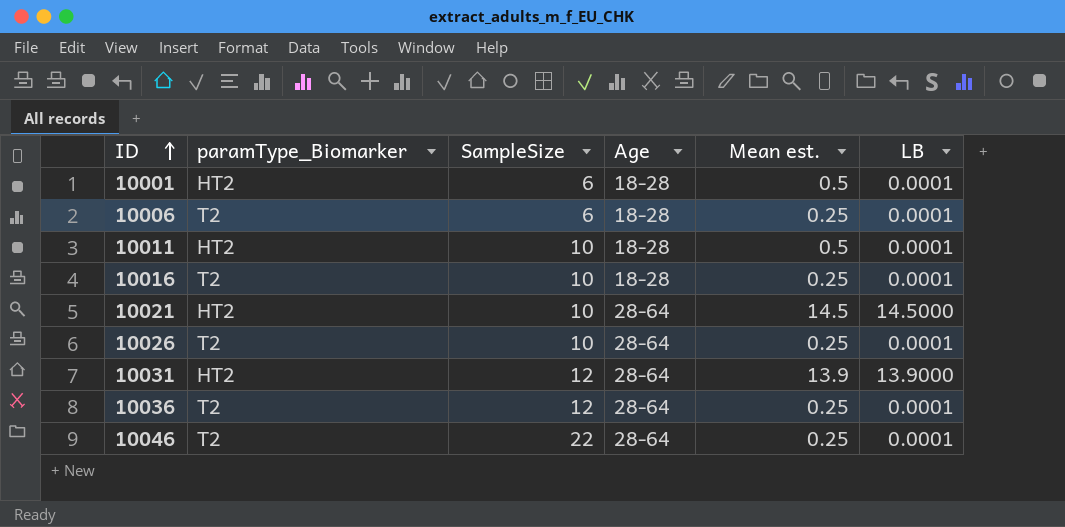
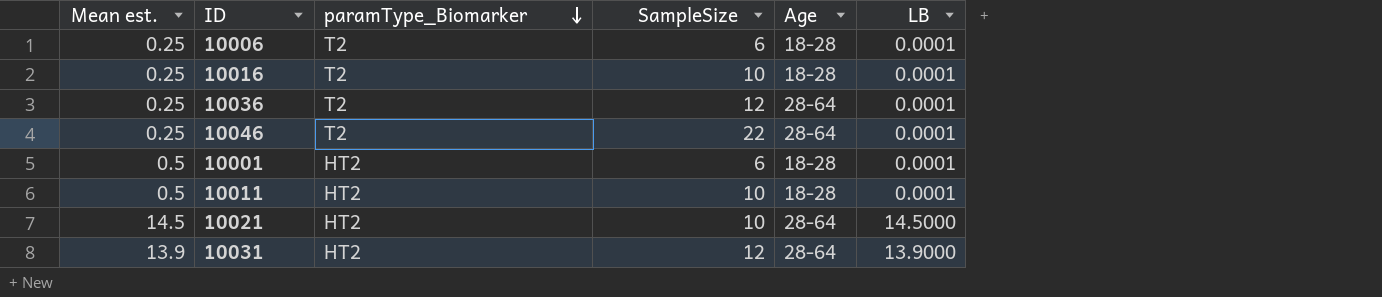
row order: ID ascending -> paramType_Biomarker descending
column Mean est. | position: 5 -> 1
row 10026: T2 | 10 | 28-64 | 0.25 | 0.0001 -> none

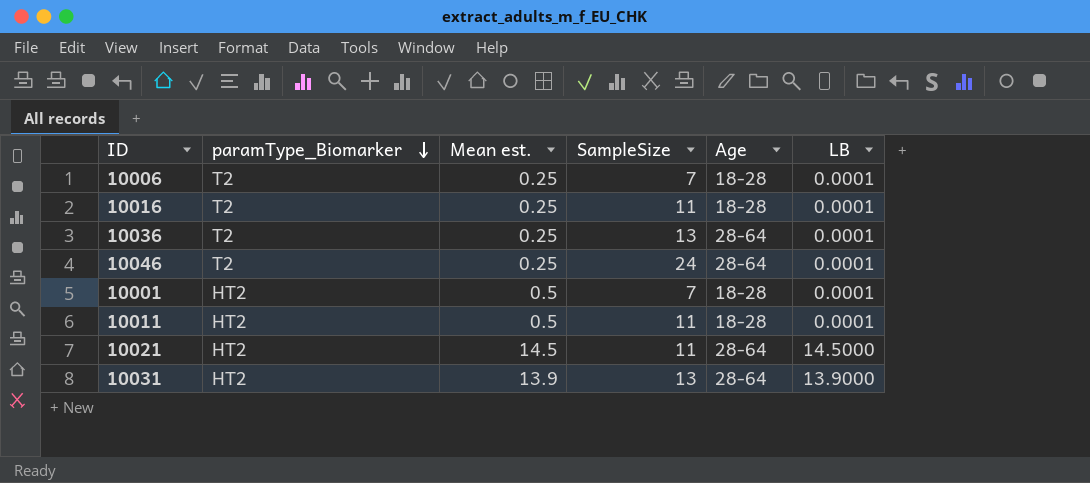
column Mean est. | position: 1 -> 3
10006 | SampleSize: 6 -> 7
10016 | SampleSize: 10 -> 11
10036 | SampleSize: 12 -> 13
10046 | SampleSize: 22 -> 24
10001 | SampleSize: 6 -> 7
10011 | SampleSize: 10 -> 11
10021 | SampleSize: 10 -> 11
10031 | SampleSize: 12 -> 13

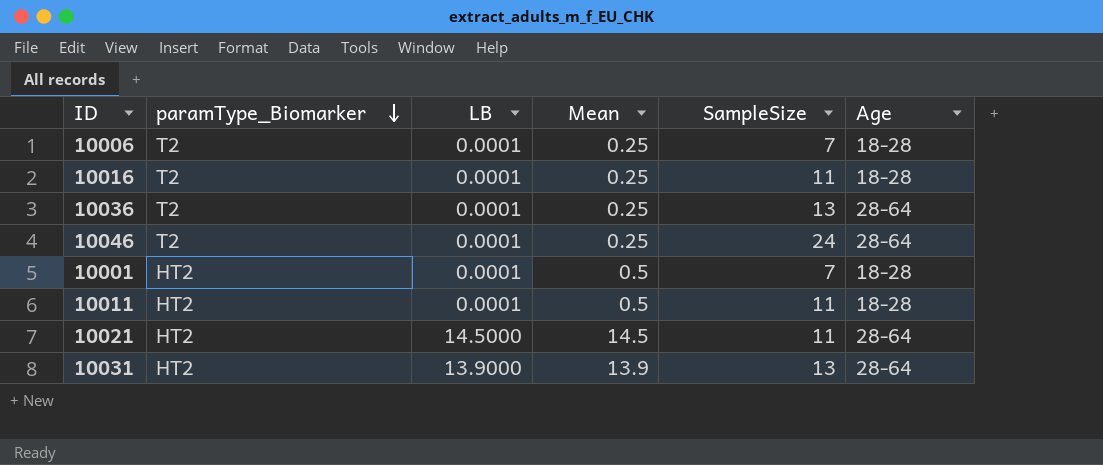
column LB | position: 6 -> 3
column name: Mean est. -> Mean

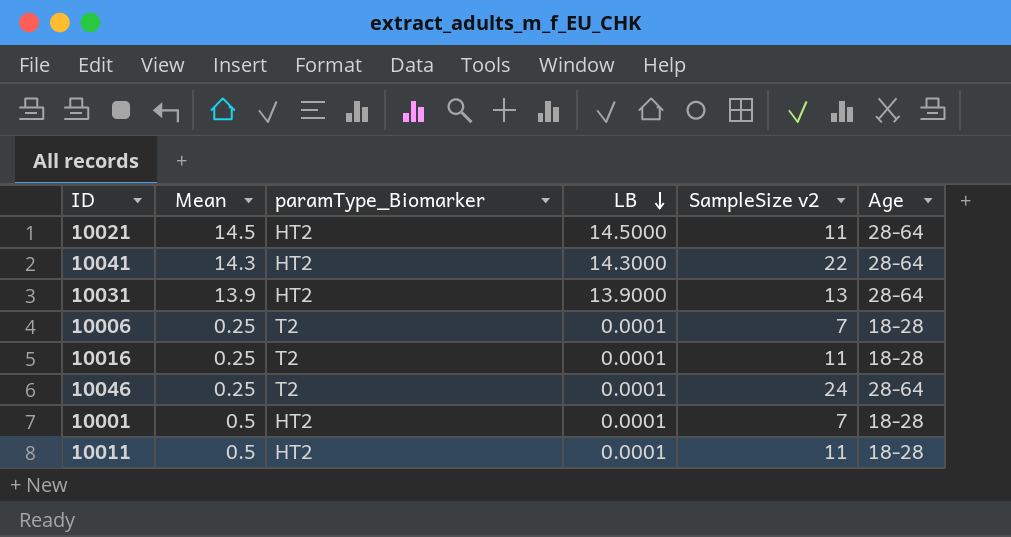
row order: paramType_Biomarker descending -> LB descending
column Mean | position: 4 -> 2
column name: SampleSize -> SampleSize v2
row 10036: T2 | 0.0001 | 0.25 | 13 | 28-64 -> none
row 10041: none -> 14.3 | HT2 | 14.3000 | 22 | 28-64

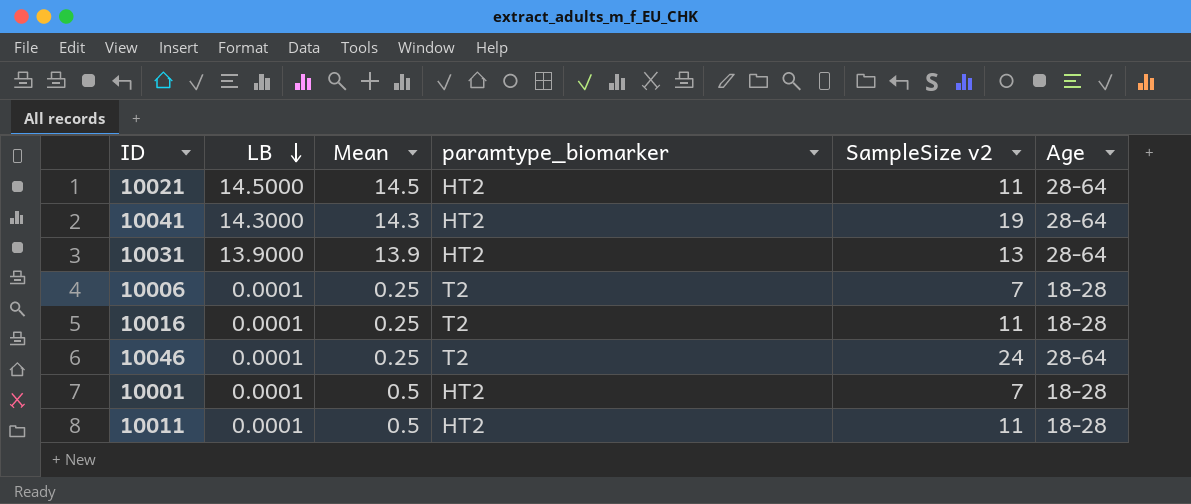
column LB | position: 4 -> 2
column name: paramType_Biomarker -> paramtype_biomarker
10041 | SampleSize v2: 22 -> 19

